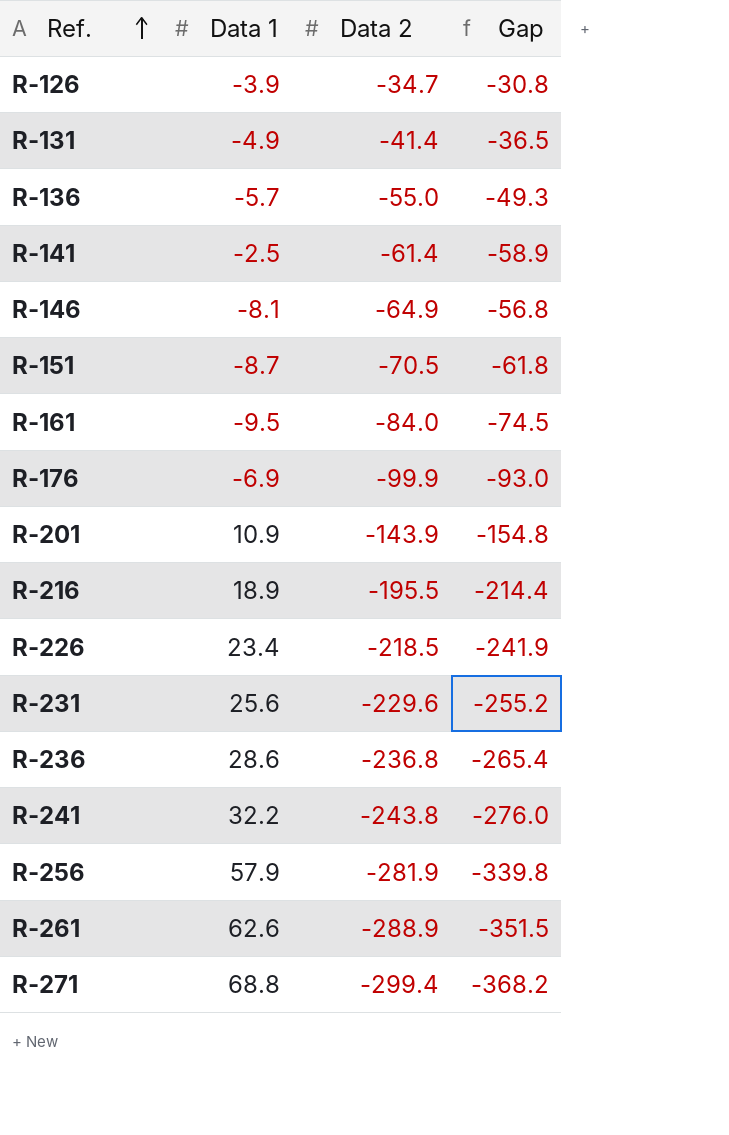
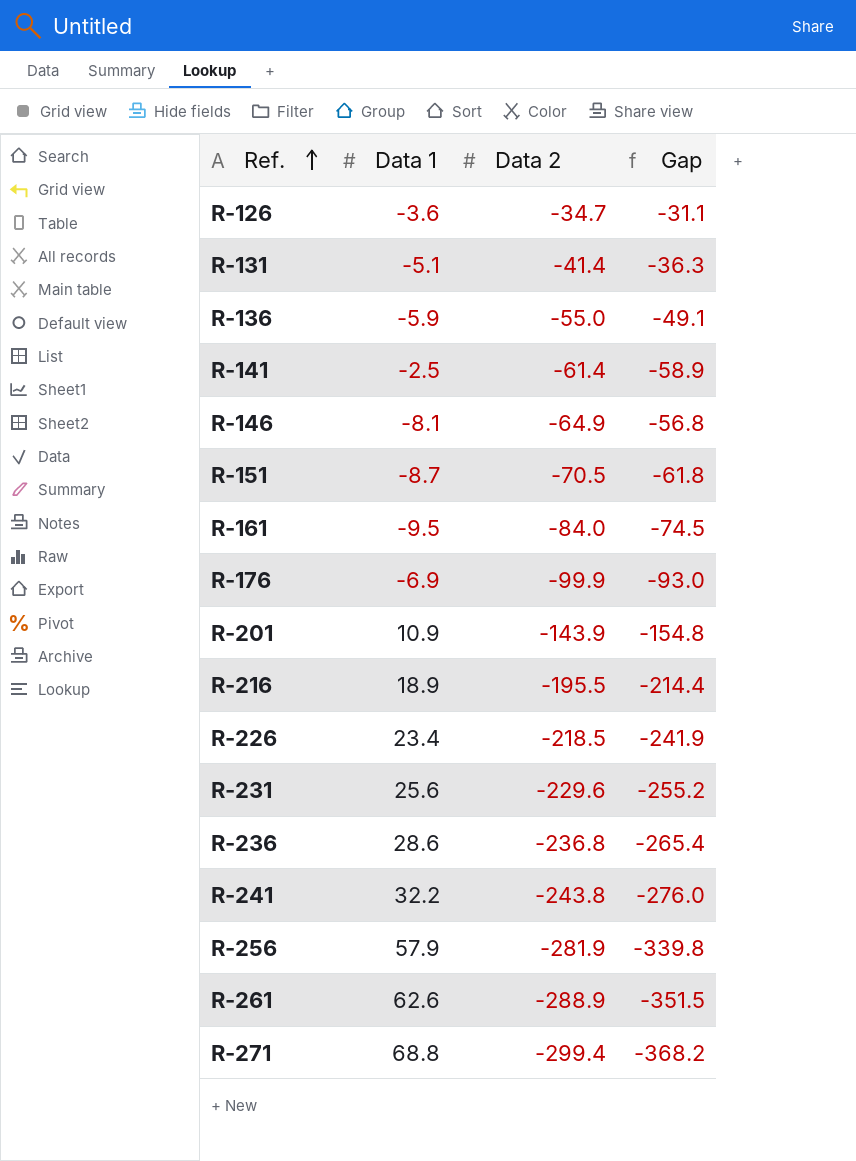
R-126 | Data 1: -3.9 -> -3.6
R-126 | Gap: -30.8 -> -31.1
R-131 | Data 1: -4.9 -> -5.1
R-131 | Gap: -36.5 -> -36.3
R-136 | Data 1: -5.7 -> -5.9
R-136 | Gap: -49.3 -> -49.1

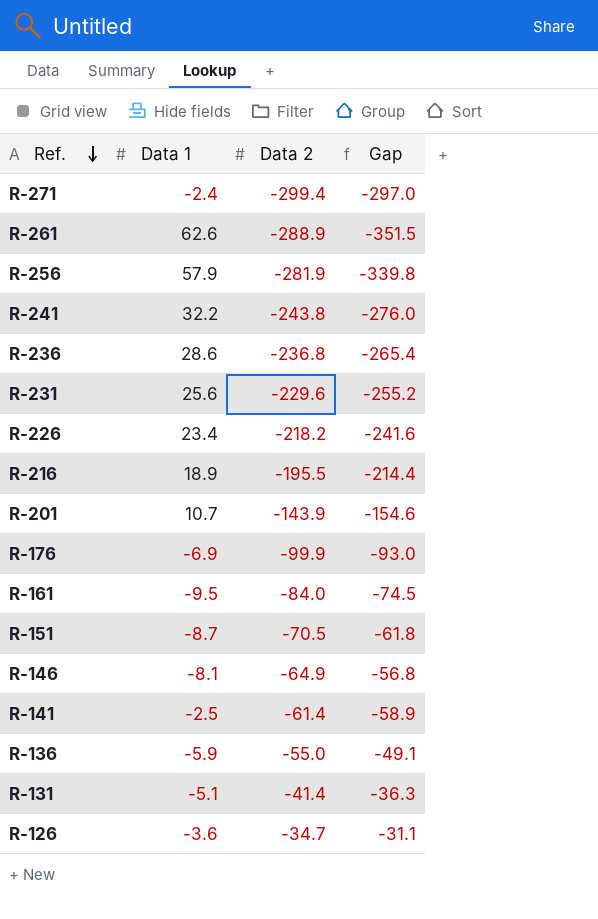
row order: Ref. ascending -> Ref. descending
R-271 | Data 1: 68.8 -> -2.4
R-271 | Gap: -368.2 -> -297.0
R-226 | Data 2: -218.5 -> -218.2
R-226 | Gap: -241.9 -> -241.6
R-201 | Data 1: 10.9 -> 10.7
R-201 | Gap: -154.8 -> -154.6

